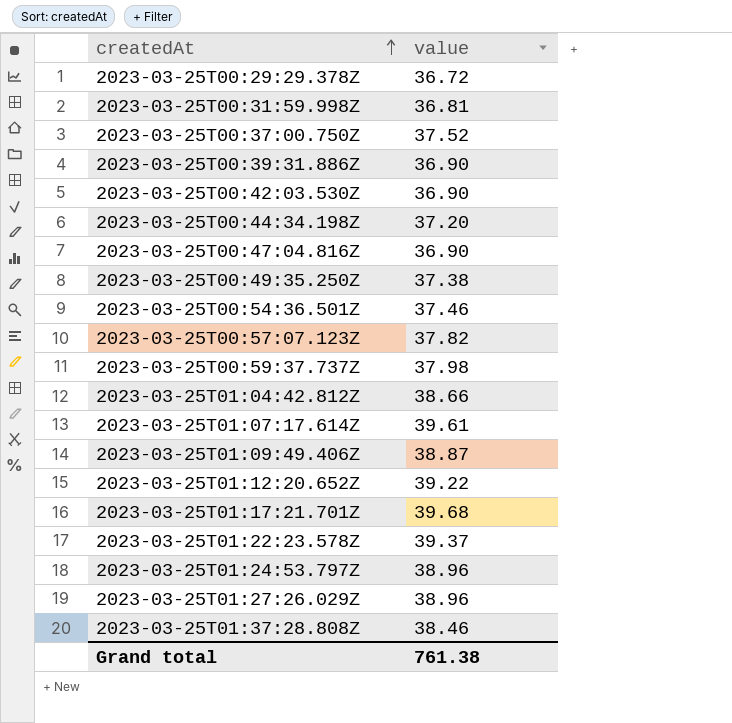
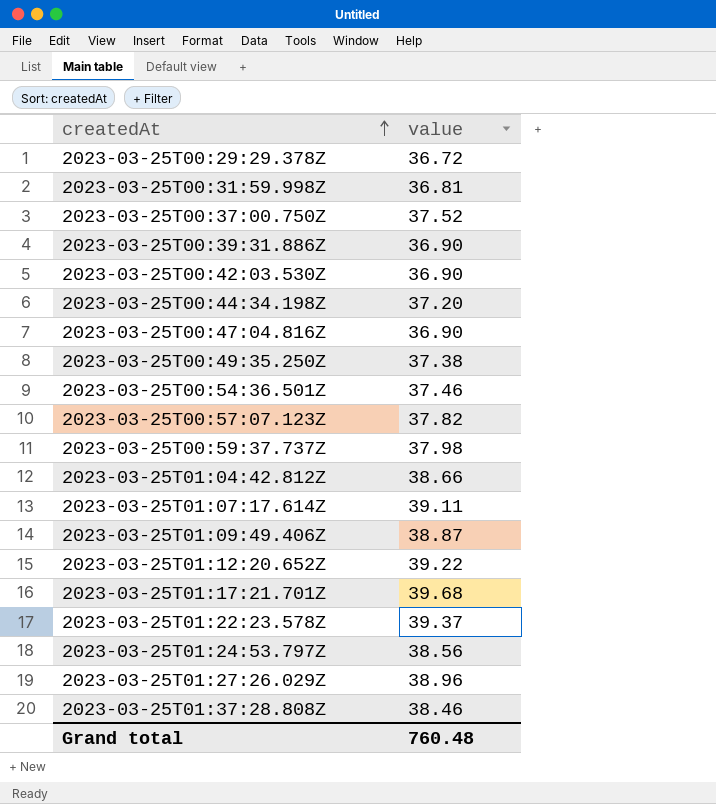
2023-03-25T01:07:17.614Z | value: 39.61 -> 39.11
2023-03-25T01:24:53.797Z | value: 38.96 -> 38.56
Grand total | value: 761.38 -> 760.48

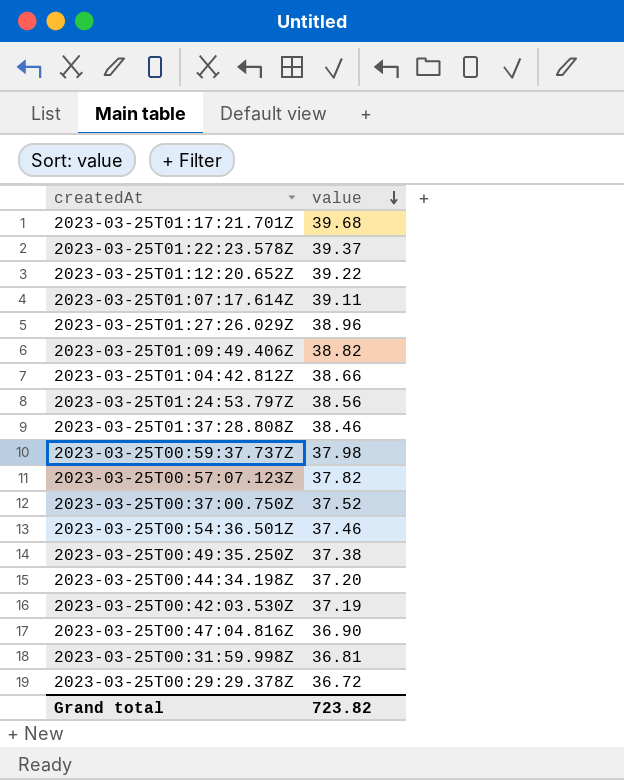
row order: createdAt ascending -> value descending
row 2023-03-25T00:39:31.886Z: 36.90 -> none
2023-03-25T01:09:49.406Z | value: 38.87 -> 38.82
2023-03-25T00:42:03.530Z | value: 36.90 -> 37.19
Grand total | value: 760.48 -> 723.82

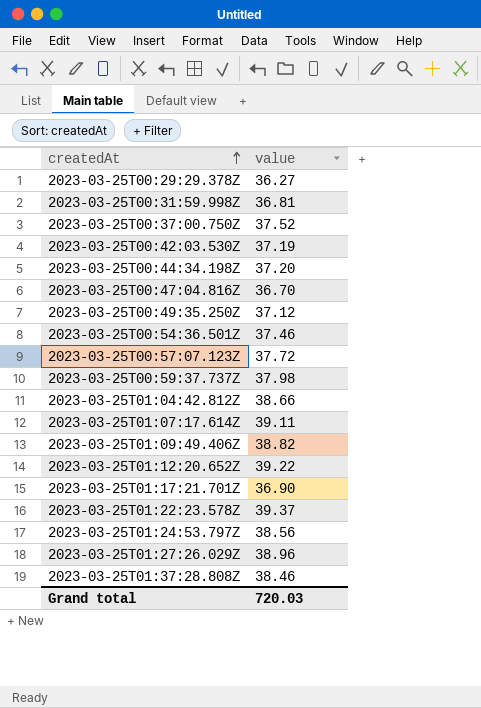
row order: value descending -> createdAt ascending
2023-03-25T00:29:29.378Z | value: 36.72 -> 36.27
2023-03-25T00:47:04.816Z | value: 36.90 -> 36.70
2023-03-25T00:49:35.250Z | value: 37.38 -> 37.12
2023-03-25T00:57:07.123Z | value: 37.82 -> 37.72
2023-03-25T01:17:21.701Z | value: 39.68 -> 36.90
Grand total | value: 723.82 -> 720.03

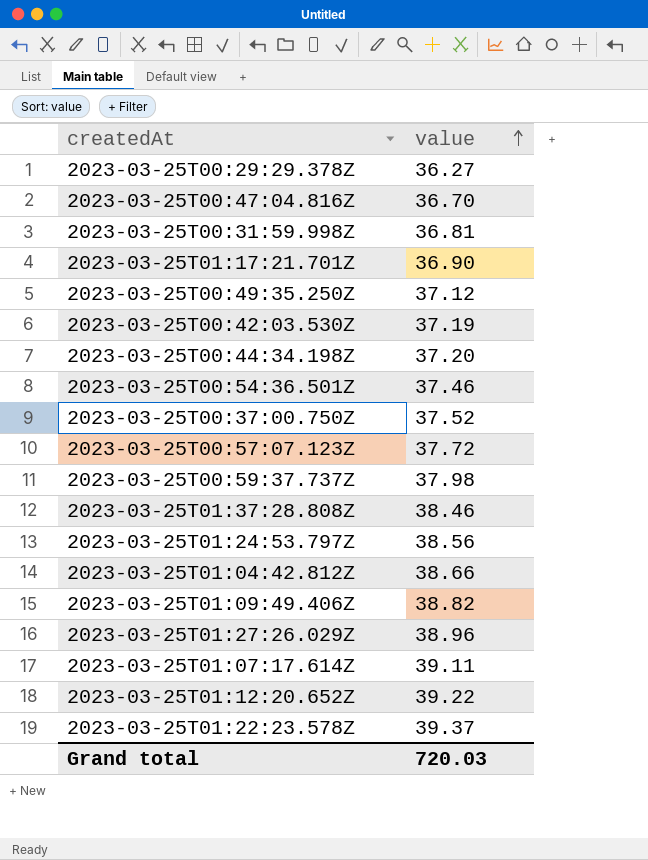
row order: createdAt ascending -> value ascending

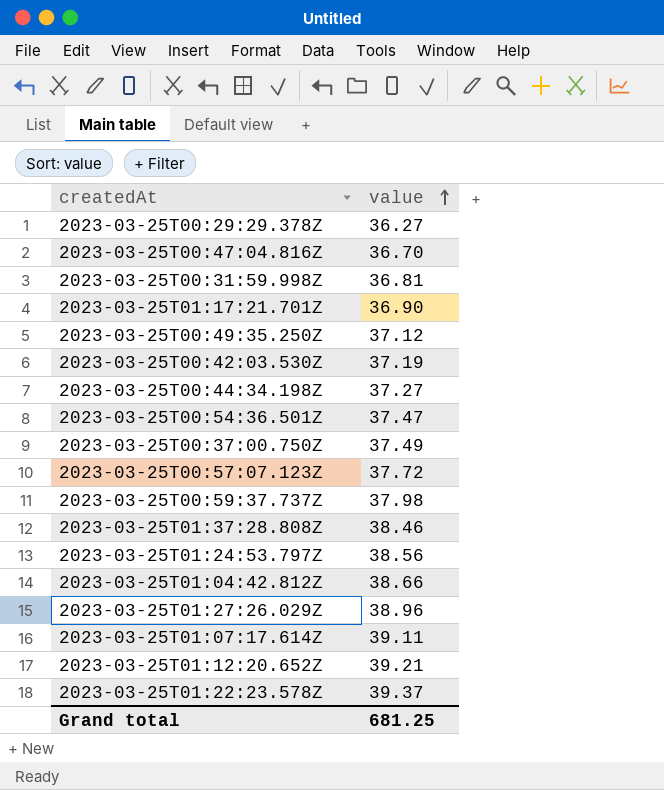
row 2023-03-25T01:09:49.406Z: 38.82 -> none
2023-03-25T00:44:34.198Z | value: 37.20 -> 37.27
2023-03-25T00:54:36.501Z | value: 37.46 -> 37.47
2023-03-25T00:37:00.750Z | value: 37.52 -> 37.49
2023-03-25T01:12:20.652Z | value: 39.22 -> 39.21
Grand total | value: 720.03 -> 681.25

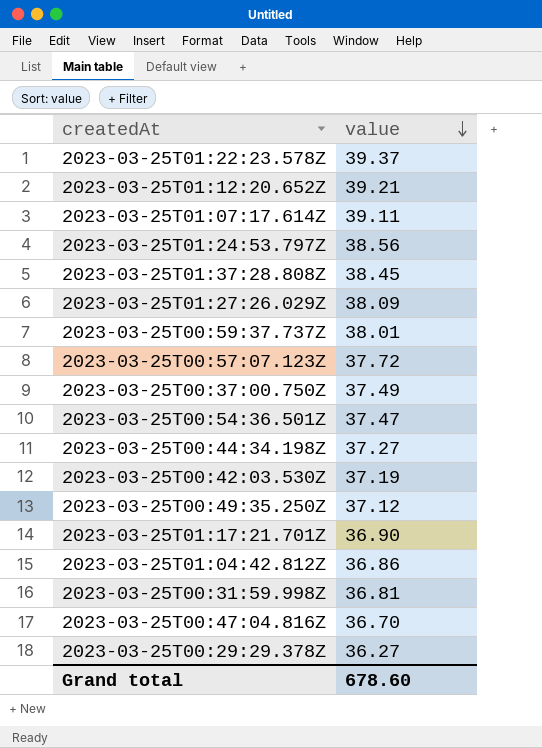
row order: value ascending -> value descending
2023-03-25T01:37:28.808Z | value: 38.46 -> 38.45
2023-03-25T01:27:26.029Z | value: 38.96 -> 38.09
2023-03-25T00:59:37.737Z | value: 37.98 -> 38.01
2023-03-25T01:04:42.812Z | value: 38.66 -> 36.86
Grand total | value: 681.25 -> 678.60

